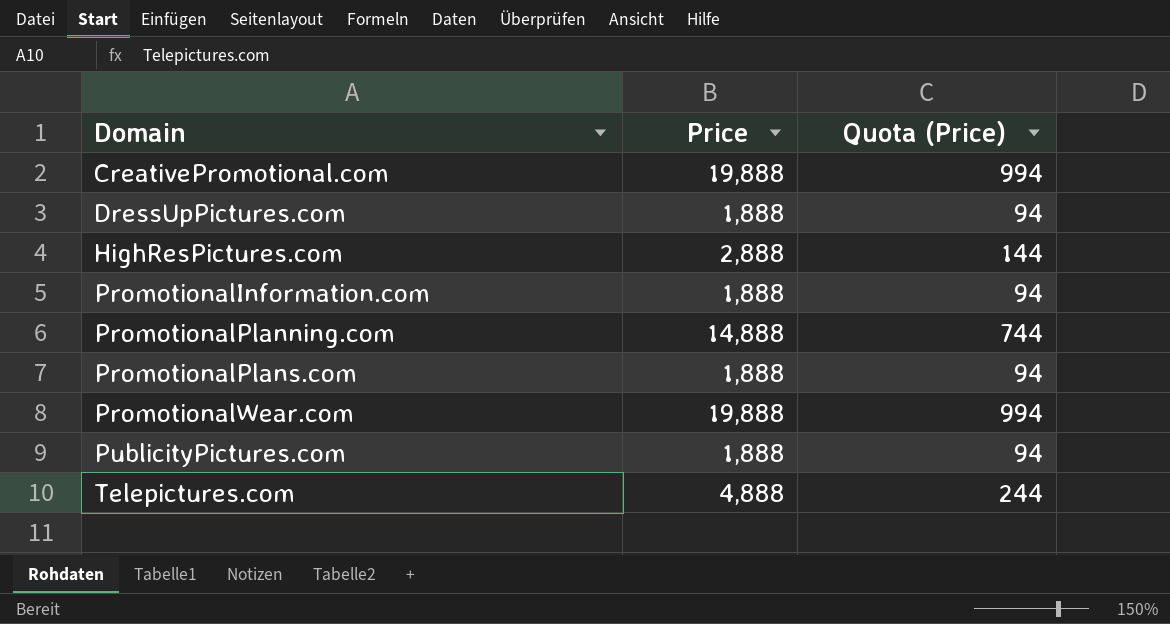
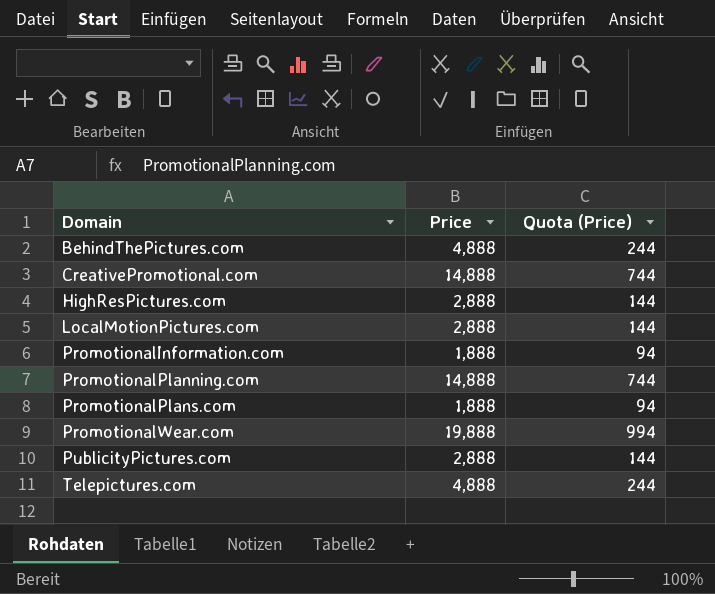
row DressUpPictures.com: 1,888 | 94 -> none
row BehindThePictures.com: none -> 4,888 | 244
CreativePromotional.com | Price: 19,888 -> 14,888
CreativePromotional.com | Quota (Price): 994 -> 744
row LocalMotionPictures.com: none -> 2,888 | 144
PublicityPictures.com | Price: 1,888 -> 2,888
PublicityPictures.com | Quota (Price): 94 -> 144

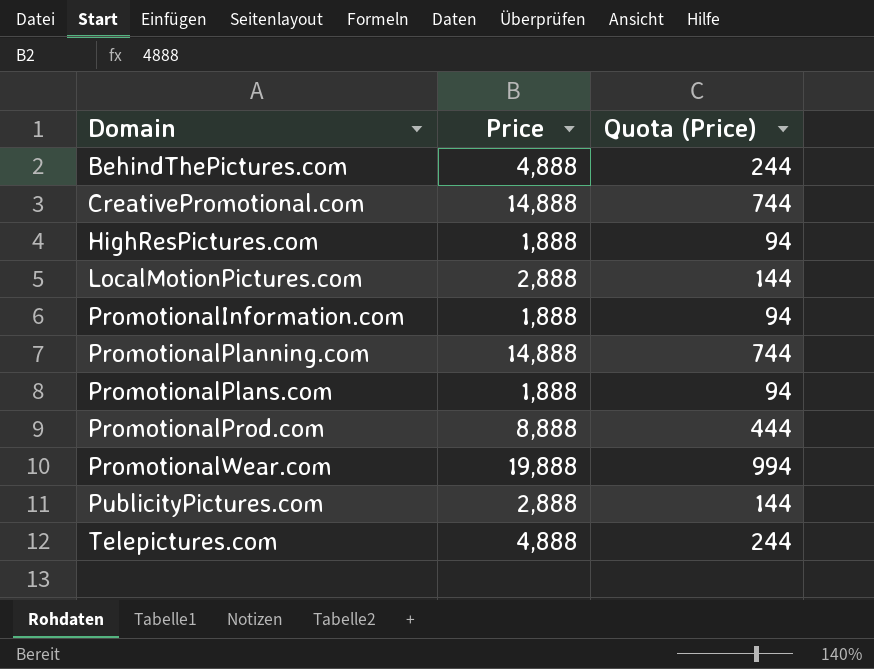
HighResPictures.com | Price: 2,888 -> 1,888
HighResPictures.com | Quota (Price): 144 -> 94
row PromotionalProd.com: none -> 8,888 | 444

